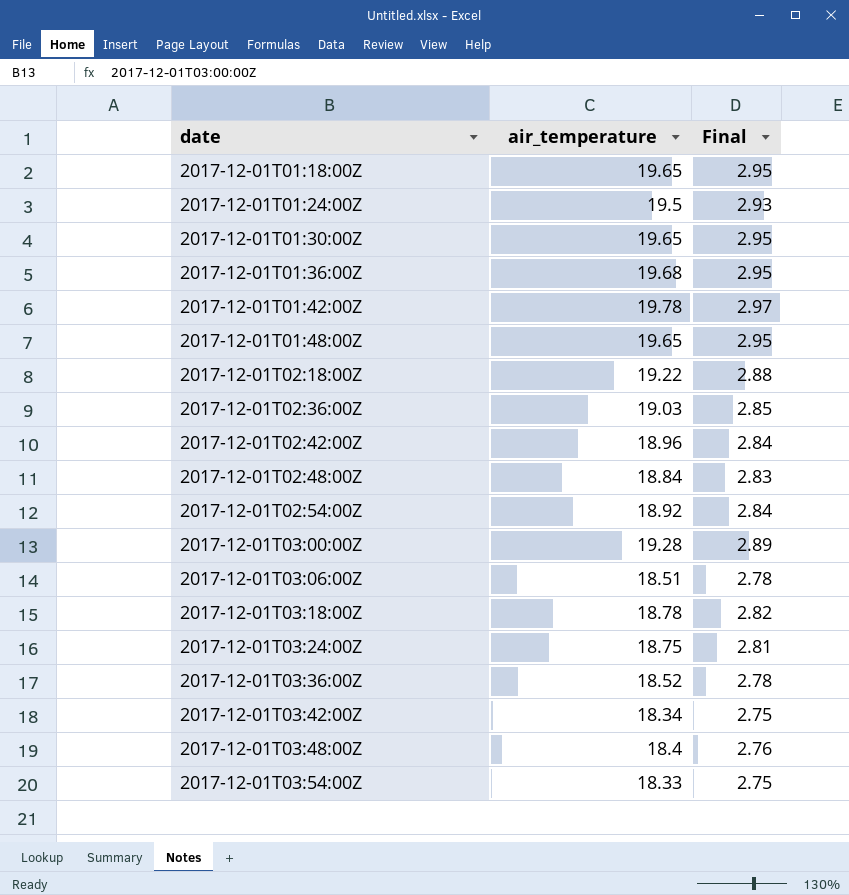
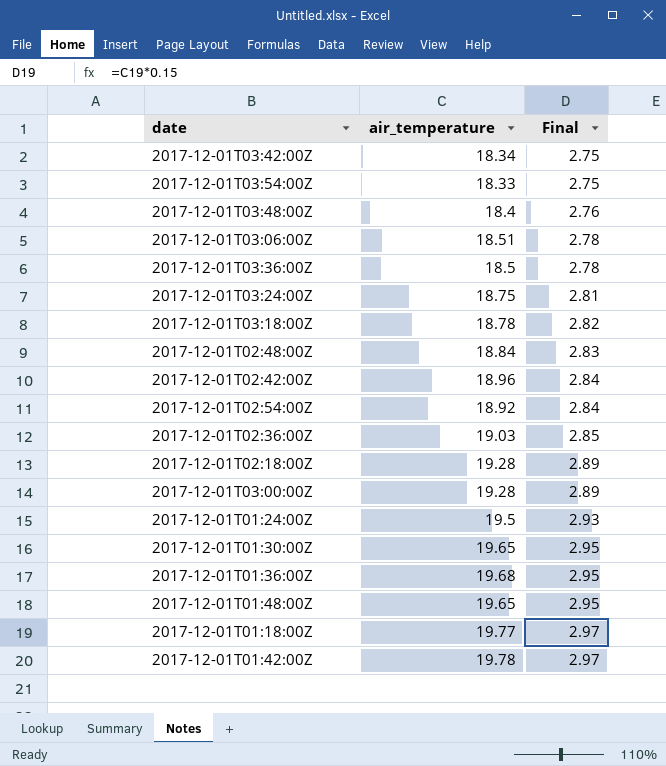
row order: date ascending -> Final ascending
2017-12-01T03:36:00Z | air_temperature: 18.52 -> 18.5
2017-12-01T02:18:00Z | air_temperature: 19.22 -> 19.28
2017-12-01T02:18:00Z | Final: 2.88 -> 2.89
2017-12-01T01:18:00Z | air_temperature: 19.65 -> 19.77
2017-12-01T01:18:00Z | Final: 2.95 -> 2.97

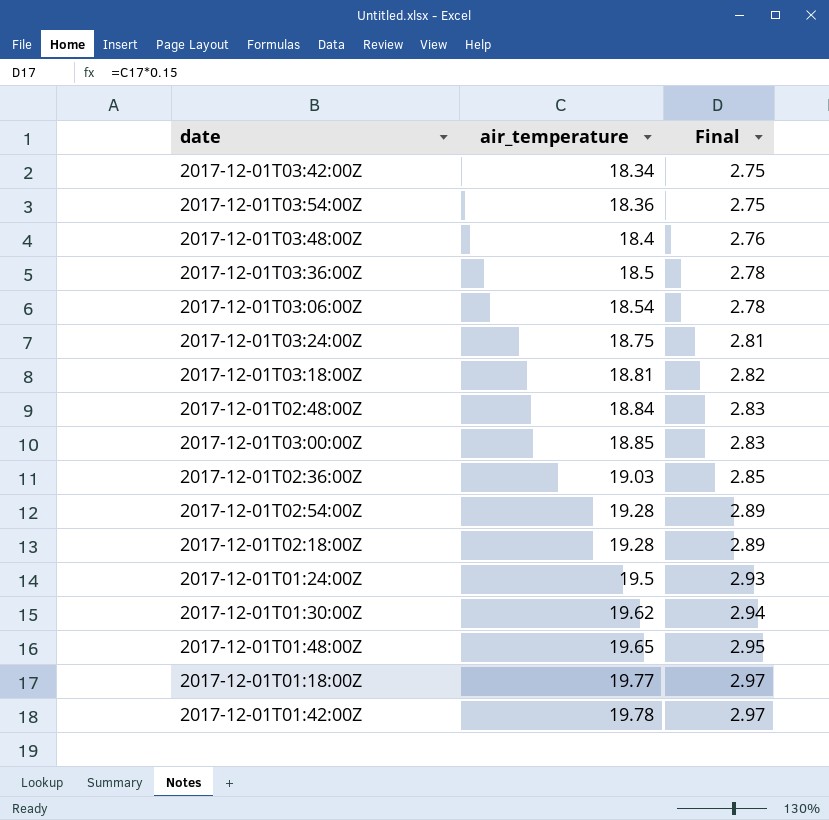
row order: Final ascending -> air_temperature ascending
row 2017-12-01T02:42:00Z: 18.96 | 2.84 -> none
row 2017-12-01T01:36:00Z: 19.68 | 2.95 -> none
2017-12-01T03:54:00Z | air_temperature: 18.33 -> 18.36
2017-12-01T03:06:00Z | air_temperature: 18.51 -> 18.54
2017-12-01T03:18:00Z | air_temperature: 18.78 -> 18.81
2017-12-01T03:00:00Z | air_temperature: 19.28 -> 18.85
2017-12-01T03:00:00Z | Final: 2.89 -> 2.83
2017-12-01T02:54:00Z | air_temperature: 18.92 -> 19.28
2017-12-01T02:54:00Z | Final: 2.84 -> 2.89
2017-12-01T01:30:00Z | air_temperature: 19.65 -> 19.62
2017-12-01T01:30:00Z | Final: 2.95 -> 2.94

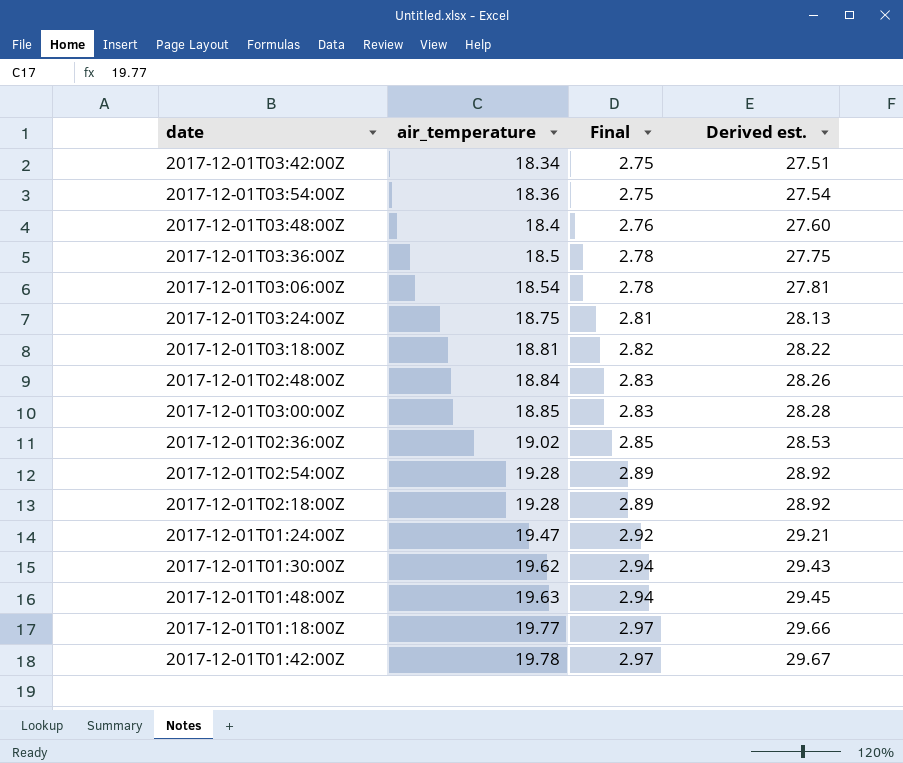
column Derived est. | formula: none -> [air_temperature] * 1.5
2017-12-01T02:36:00Z | air_temperature: 19.03 -> 19.02
2017-12-01T01:24:00Z | air_temperature: 19.5 -> 19.47
2017-12-01T01:24:00Z | Final: 2.93 -> 2.92
2017-12-01T01:48:00Z | air_temperature: 19.65 -> 19.63
2017-12-01T01:48:00Z | Final: 2.95 -> 2.94

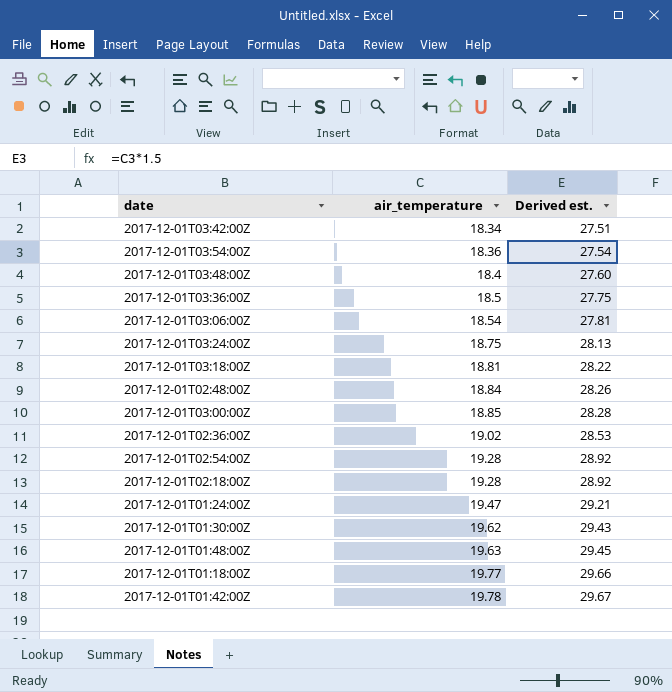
column Final | formula: [air_temperature] * 0.15 -> none

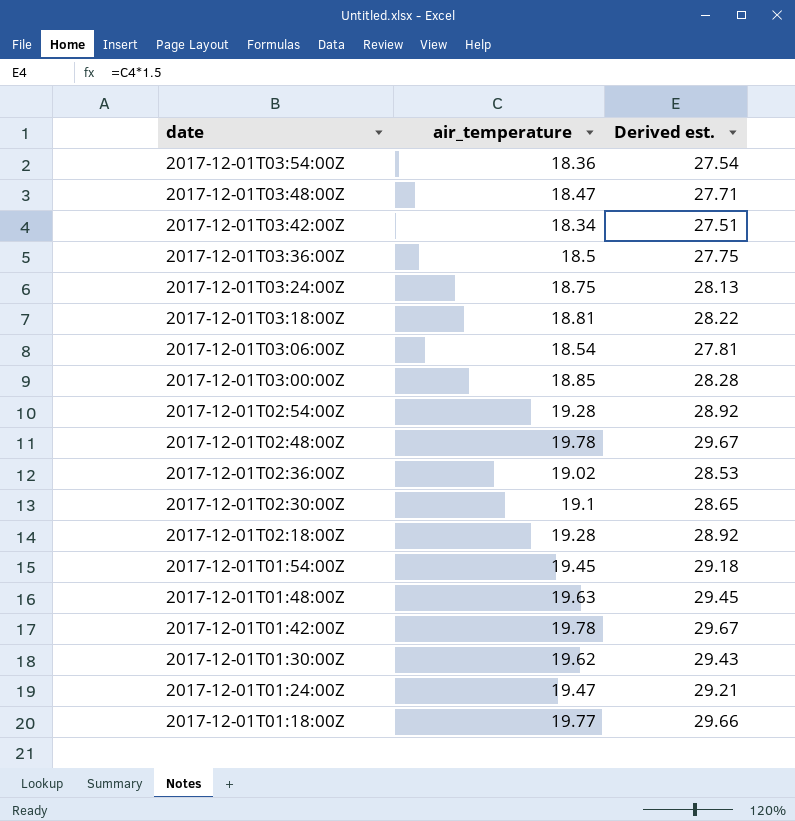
row order: air_temperature ascending -> date descending
2017-12-01T03:48:00Z | air_temperature: 18.4 -> 18.47
2017-12-01T03:48:00Z | Derived est.: 27.60 -> 27.71
2017-12-01T02:48:00Z | air_temperature: 18.84 -> 19.78
2017-12-01T02:48:00Z | Derived est.: 28.26 -> 29.67
row 2017-12-01T02:30:00Z: none -> 19.1 | 28.65
row 2017-12-01T01:54:00Z: none -> 19.45 | 29.18

